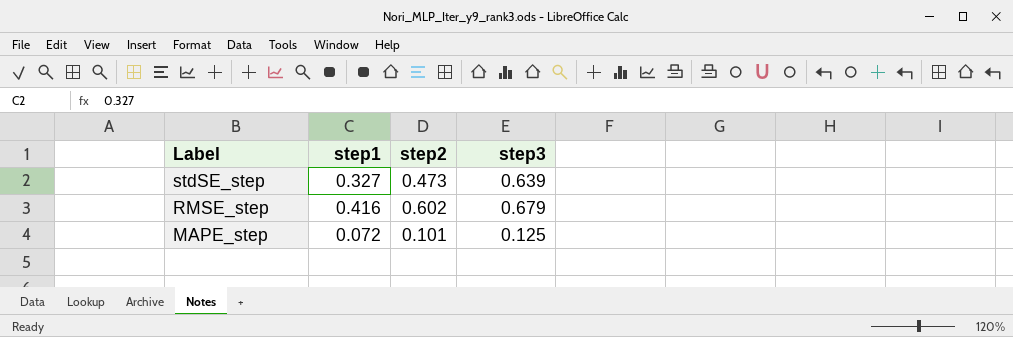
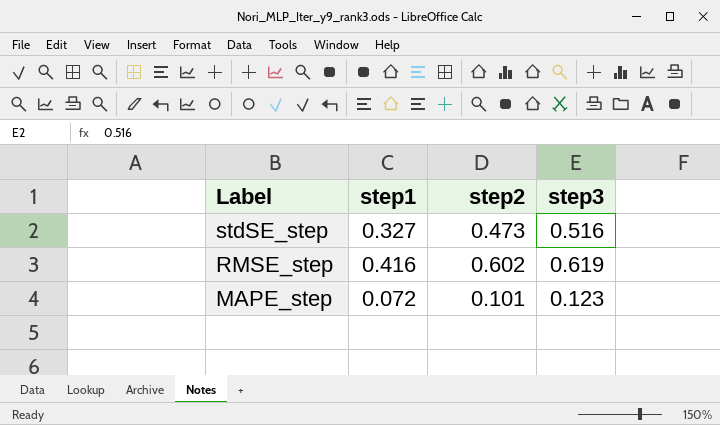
stdSE_step | step3: 0.639 -> 0.516
RMSE_step | step3: 0.679 -> 0.619
MAPE_step | step3: 0.125 -> 0.123

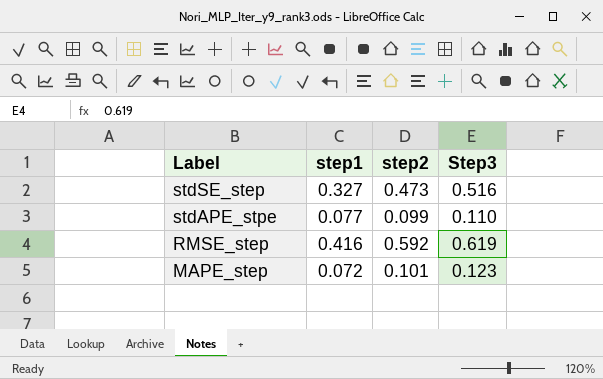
column name: step3 -> Step3
row stdAPE_stpe: none -> 0.077 | 0.099 | 0.110
RMSE_step | step2: 0.602 -> 0.592

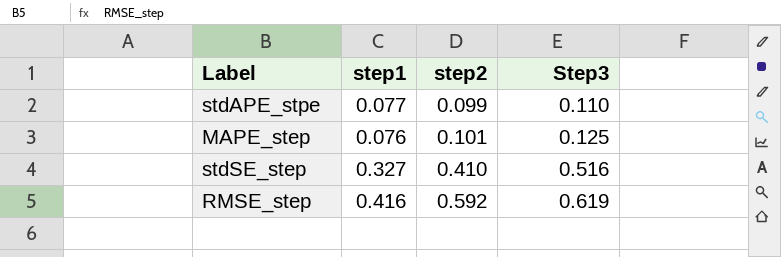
row order: Label descending -> step2 ascending
MAPE_step | step1: 0.072 -> 0.076
MAPE_step | Step3: 0.123 -> 0.125
stdSE_step | step2: 0.473 -> 0.410

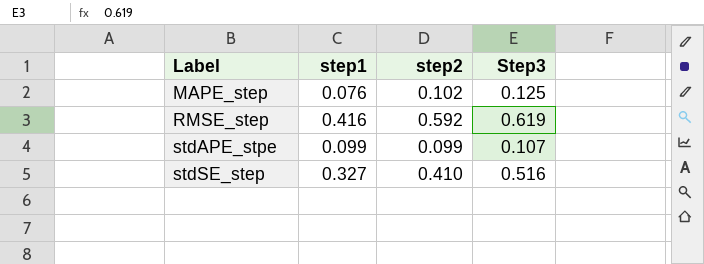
row order: step2 ascending -> Label ascending
MAPE_step | step2: 0.101 -> 0.102
stdAPE_stpe | step1: 0.077 -> 0.099
stdAPE_stpe | Step3: 0.110 -> 0.107

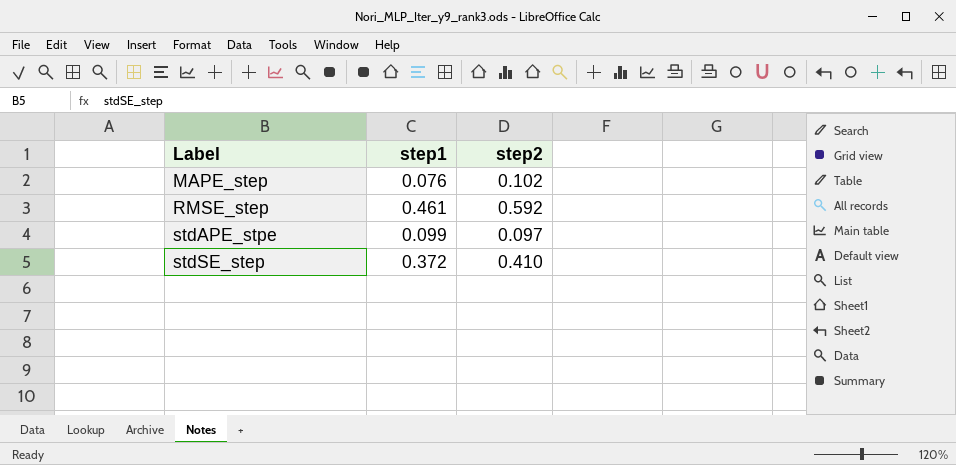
column Step3 | position: 4 -> none
RMSE_step | step1: 0.416 -> 0.461
stdAPE_stpe | step2: 0.099 -> 0.097
stdSE_step | step1: 0.327 -> 0.372

